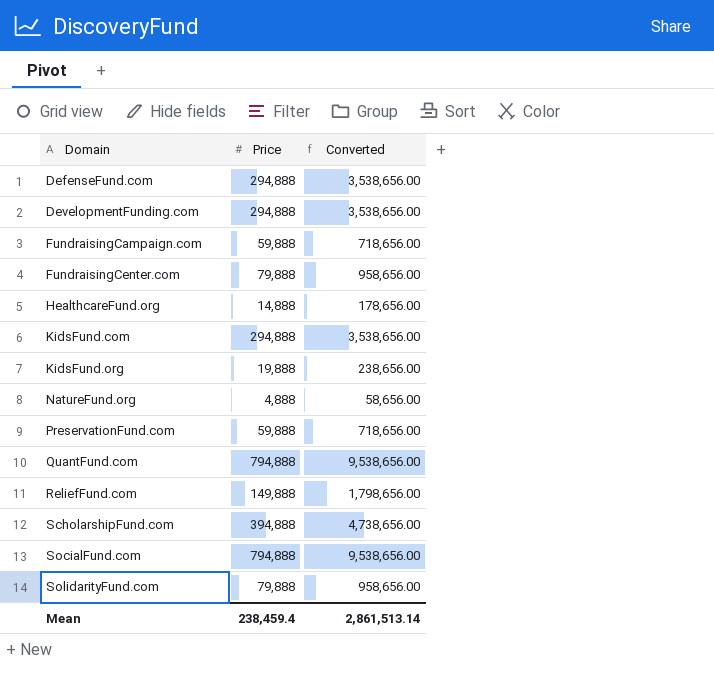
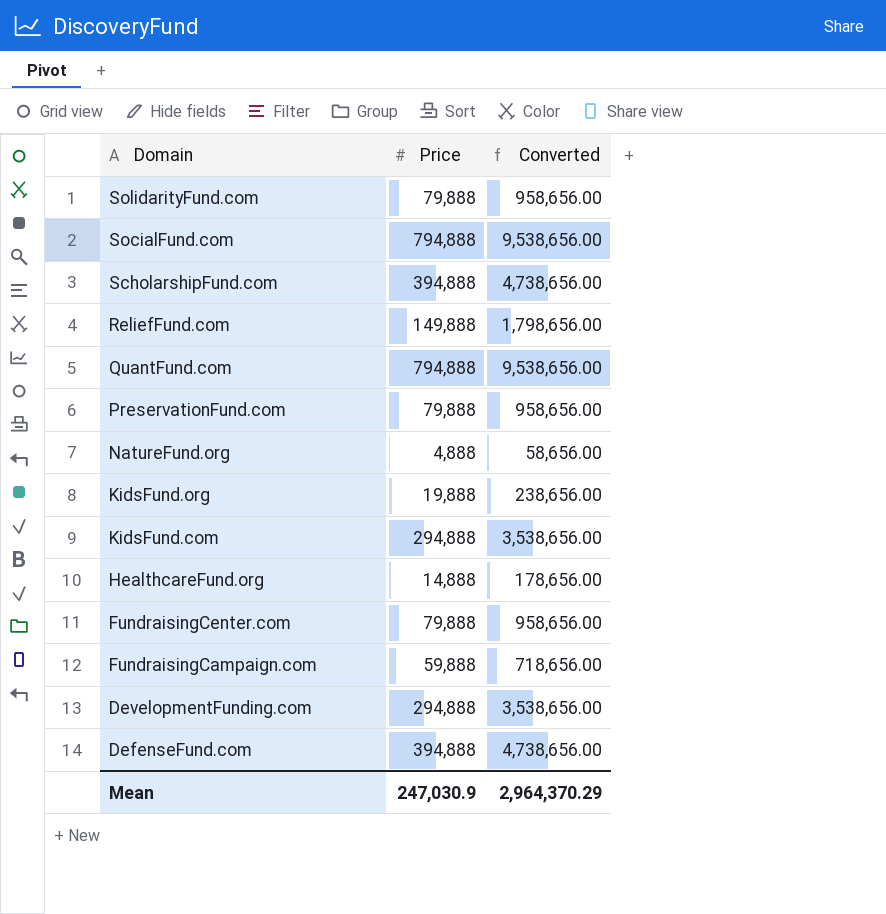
row order: Domain ascending -> Domain descending
PreservationFund.com | Price: 59,888 -> 79,888
PreservationFund.com | Converted: 718,656.00 -> 958,656.00
DefenseFund.com | Price: 294,888 -> 394,888
DefenseFund.com | Converted: 3,538,656.00 -> 4,738,656.00
Mean | Price: 238,459.4 -> 247,030.9
Mean | Converted: 2,861,513.14 -> 2,964,370.29

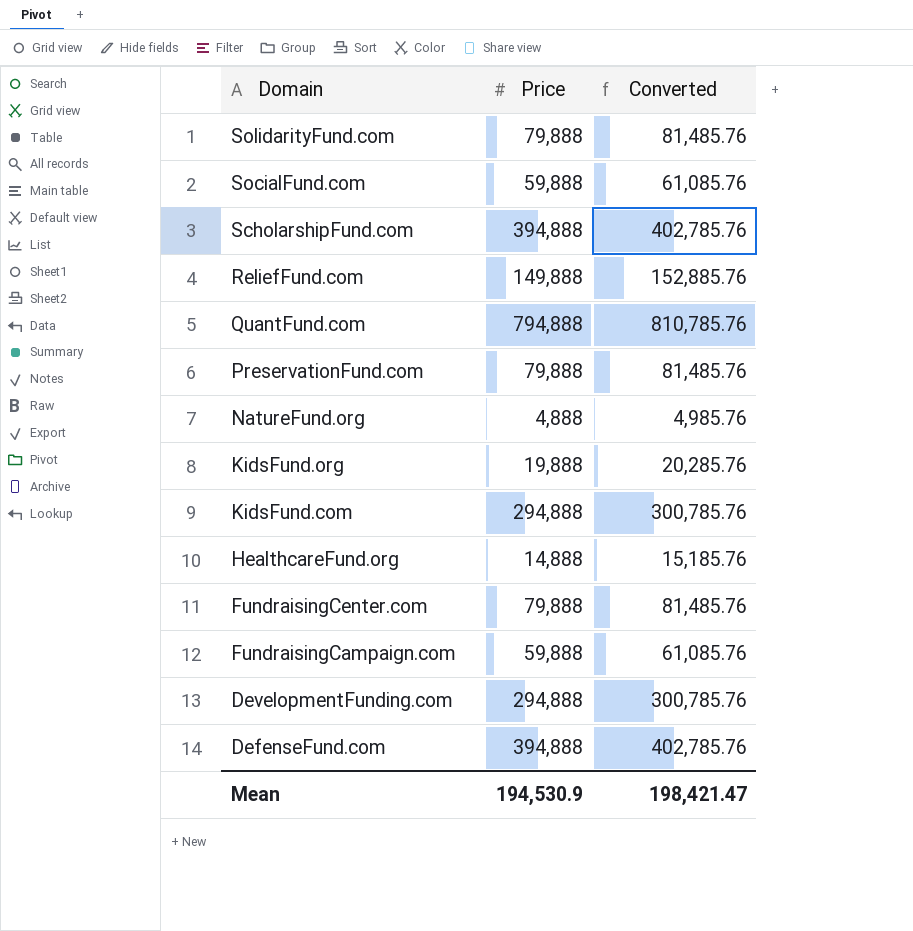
column Converted | formula: [Price] * 12 -> [Price] * 1.02
SocialFund.com | Price: 794,888 -> 59,888
Mean | Price: 247,030.9 -> 194,530.9
Mean | Converted: 2,964,370.29 -> 198,421.47

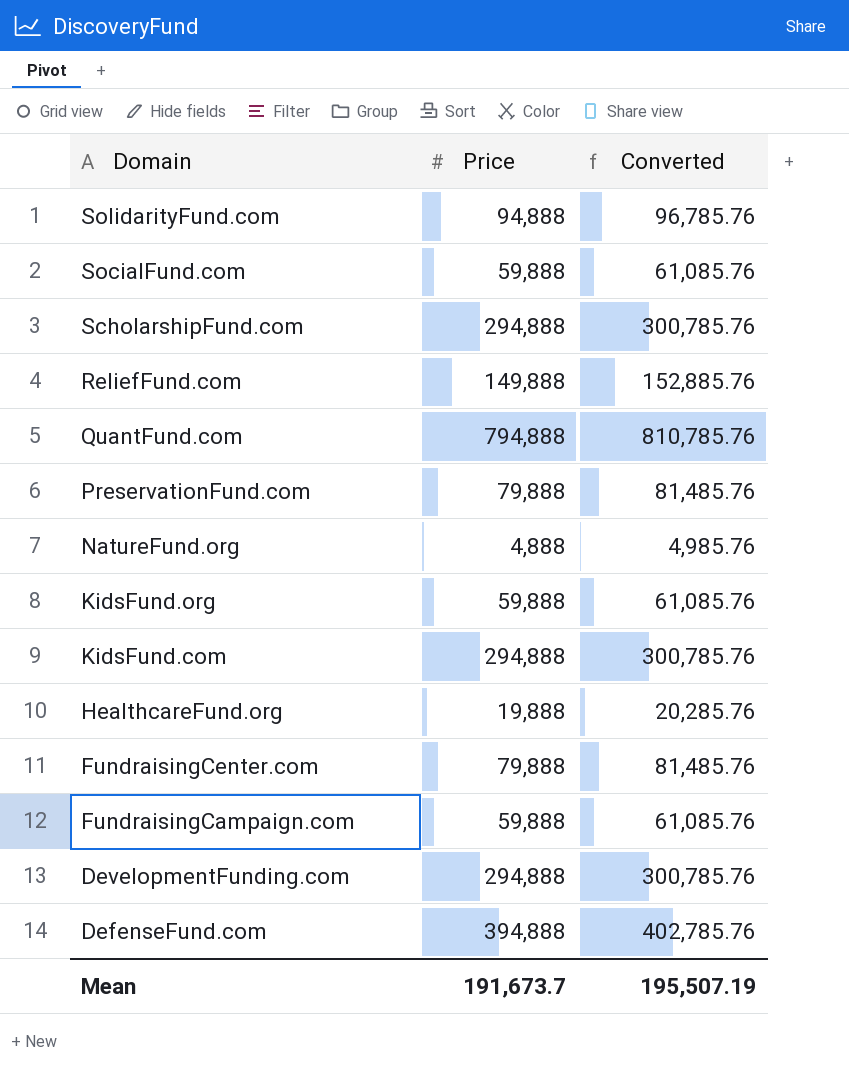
SolidarityFund.com | Price: 79,888 -> 94,888
SolidarityFund.com | Converted: 81,485.76 -> 96,785.76
ScholarshipFund.com | Price: 394,888 -> 294,888
ScholarshipFund.com | Converted: 402,785.76 -> 300,785.76
KidsFund.org | Price: 19,888 -> 59,888
KidsFund.org | Converted: 20,285.76 -> 61,085.76
HealthcareFund.org | Price: 14,888 -> 19,888
HealthcareFund.org | Converted: 15,185.76 -> 20,285.76
Mean | Price: 194,530.9 -> 191,673.7
Mean | Converted: 198,421.47 -> 195,507.19

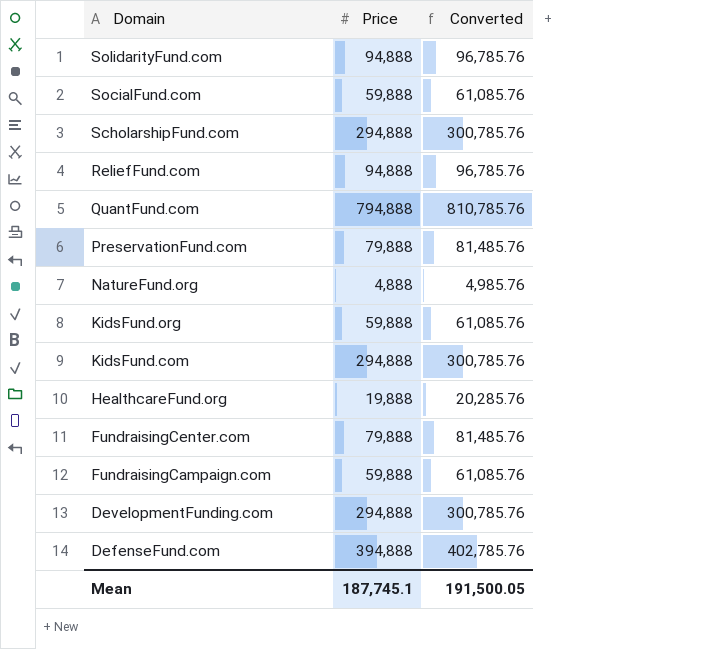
ReliefFund.com | Price: 149,888 -> 94,888
ReliefFund.com | Converted: 152,885.76 -> 96,785.76
Mean | Price: 191,673.7 -> 187,745.1
Mean | Converted: 195,507.19 -> 191,500.05

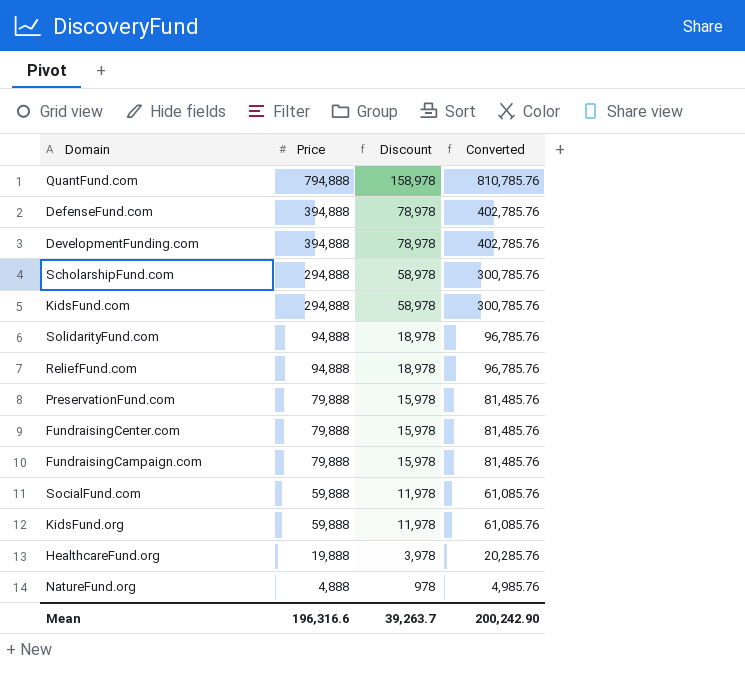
row order: Domain descending -> Price descending
column Discount | formula: none -> [Price] * 0.2
DevelopmentFunding.com | Price: 294,888 -> 394,888
DevelopmentFunding.com | Converted: 300,785.76 -> 402,785.76
FundraisingCampaign.com | Price: 59,888 -> 79,888
FundraisingCampaign.com | Converted: 61,085.76 -> 81,485.76
Mean | Price: 187,745.1 -> 196,316.6
Mean | Converted: 191,500.05 -> 200,242.90

